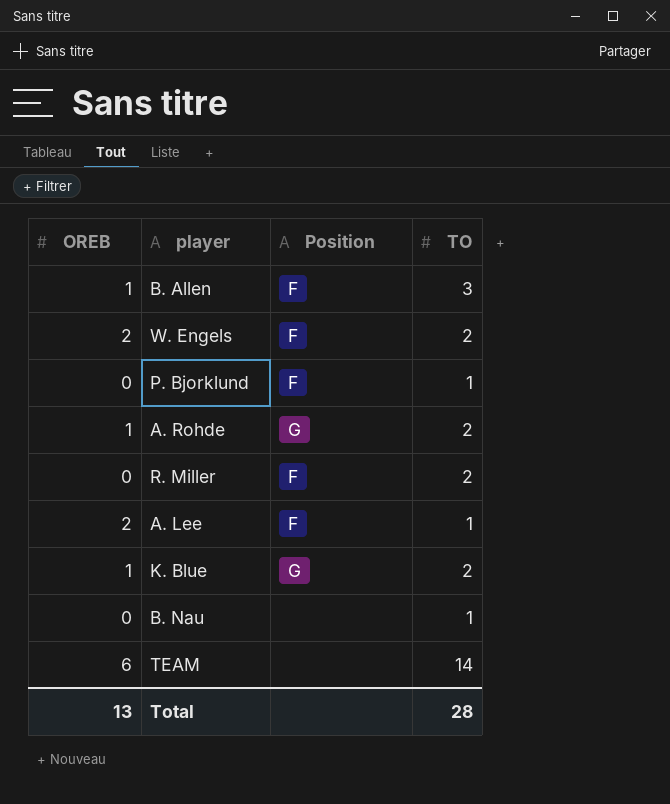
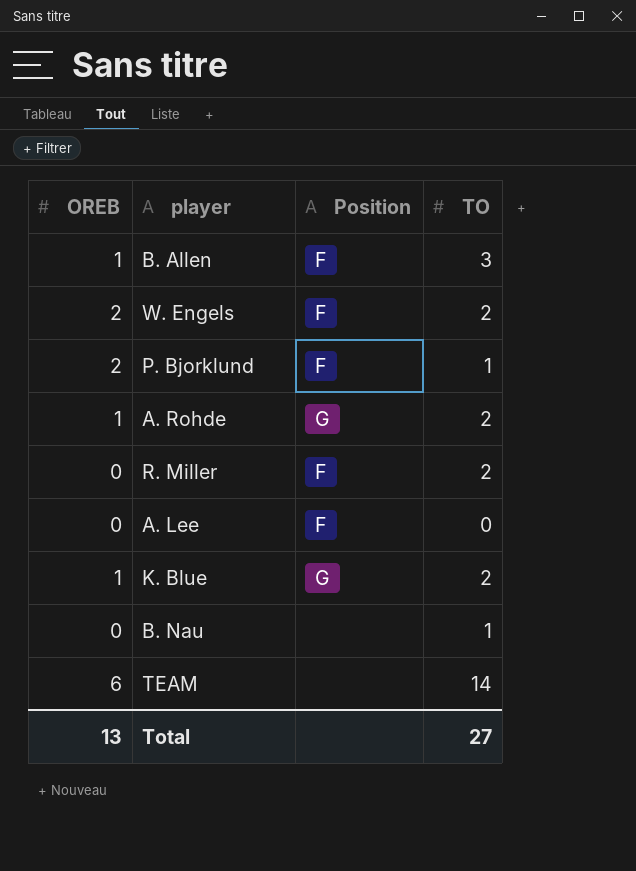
P. Bjorklund | OREB: 0 -> 2
A. Lee | OREB: 2 -> 0
A. Lee | TO: 1 -> 0
Total | TO: 28 -> 27

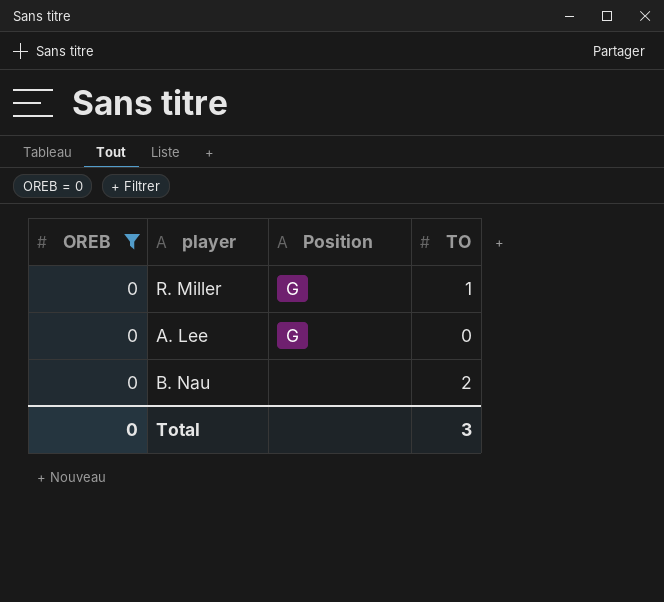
filter: none -> OREB = 0
R. Miller | Position: F -> G
R. Miller | TO: 2 -> 1
A. Lee | Position: F -> G
B. Nau | TO: 1 -> 2
Total | OREB: 13 -> 0
Total | TO: 27 -> 3

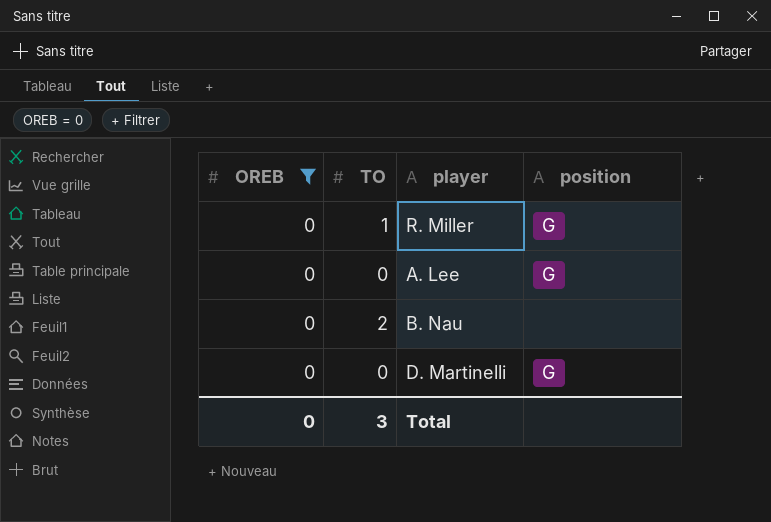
column TO | position: 4 -> 2
column name: Position -> position
row D. Martinelli: none -> 0 | 0 | G

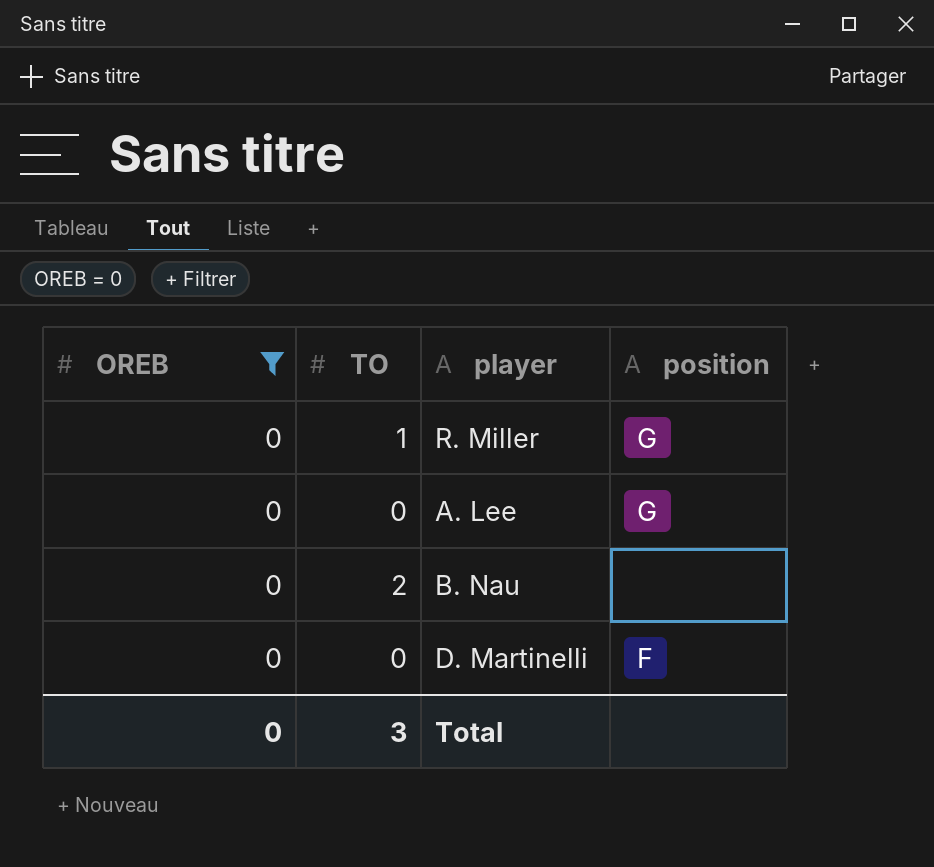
D. Martinelli | position: G -> F

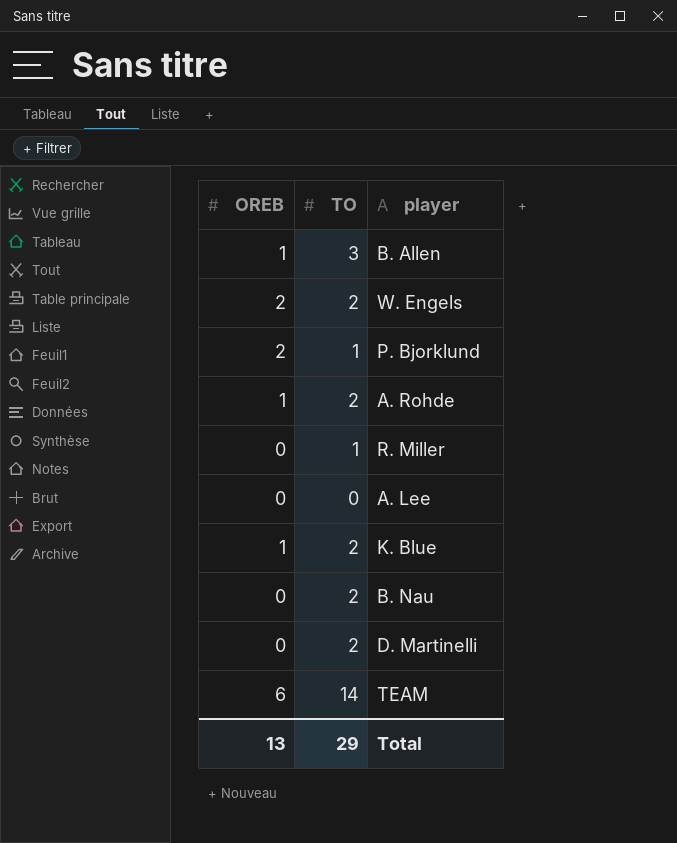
filter: OREB = 0 -> none
column position | position: 4 -> none
D. Martinelli | TO: 0 -> 2
Total | OREB: 0 -> 13
Total | TO: 3 -> 29

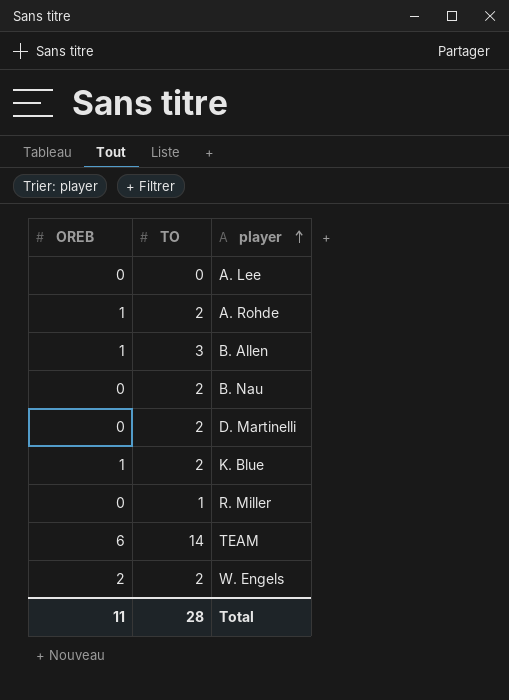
row order: none -> player ascending
row P. Bjorklund: 2 | 1 -> none
Total | OREB: 13 -> 11
Total | TO: 29 -> 28

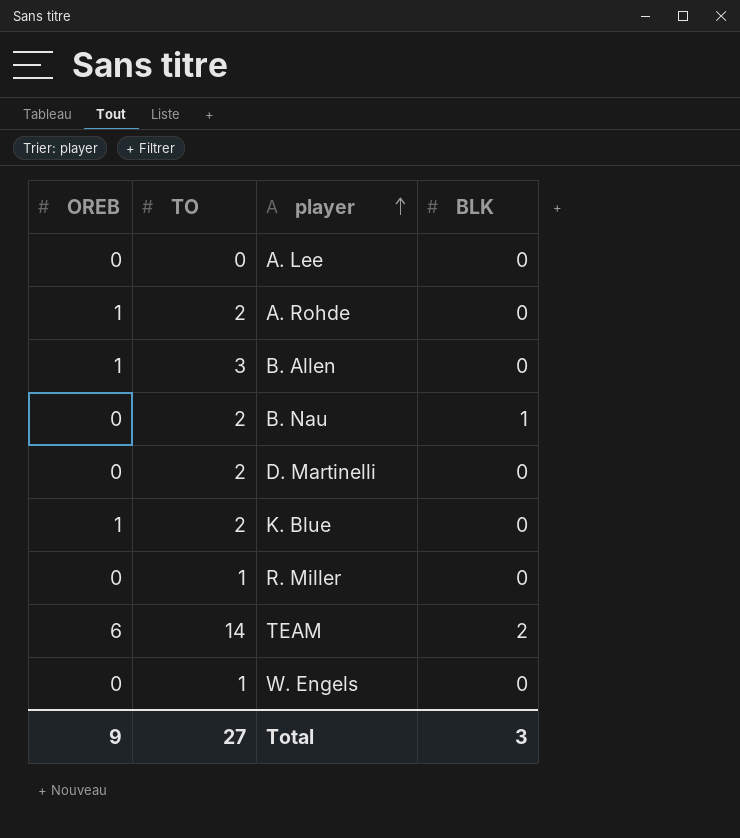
column BLK | position: none -> 4
W. Engels | OREB: 2 -> 0
W. Engels | TO: 2 -> 1
Total | OREB: 11 -> 9
Total | TO: 28 -> 27

